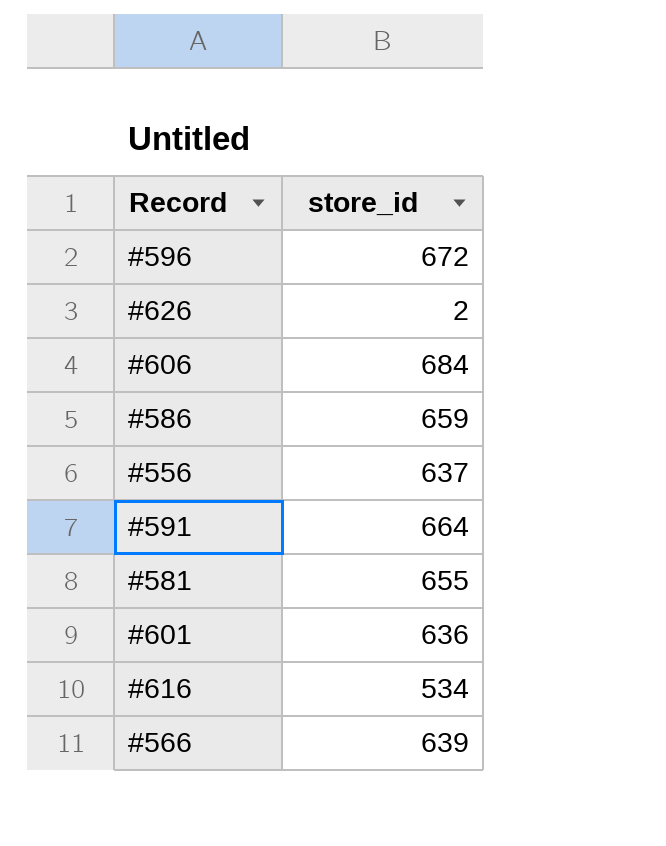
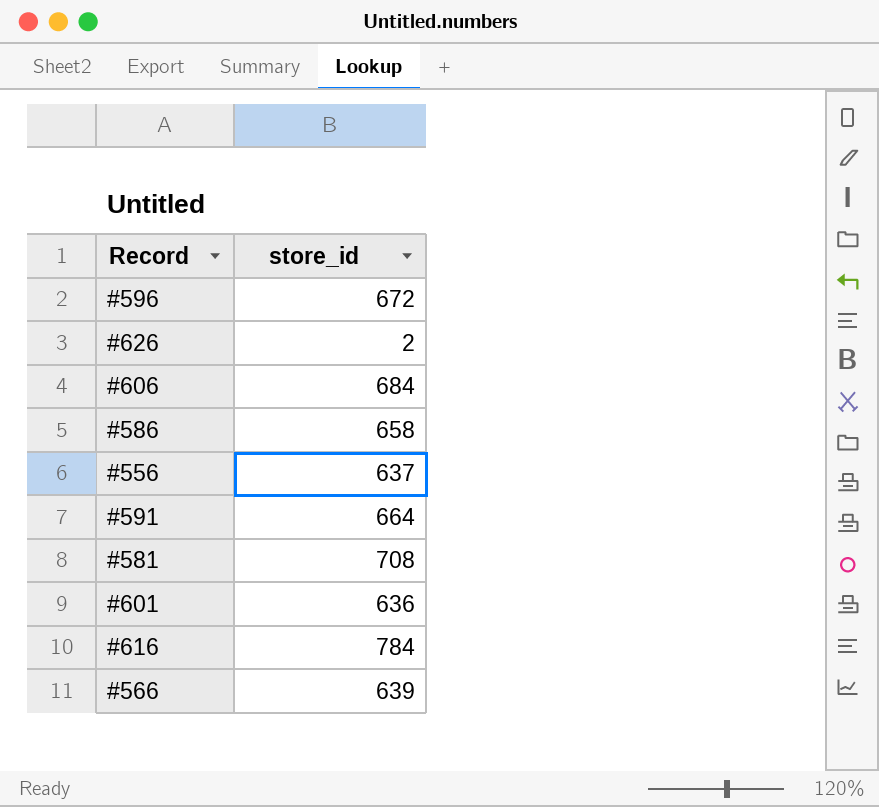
#586 | store_id: 659 -> 658
#581 | store_id: 655 -> 708
#616 | store_id: 534 -> 784

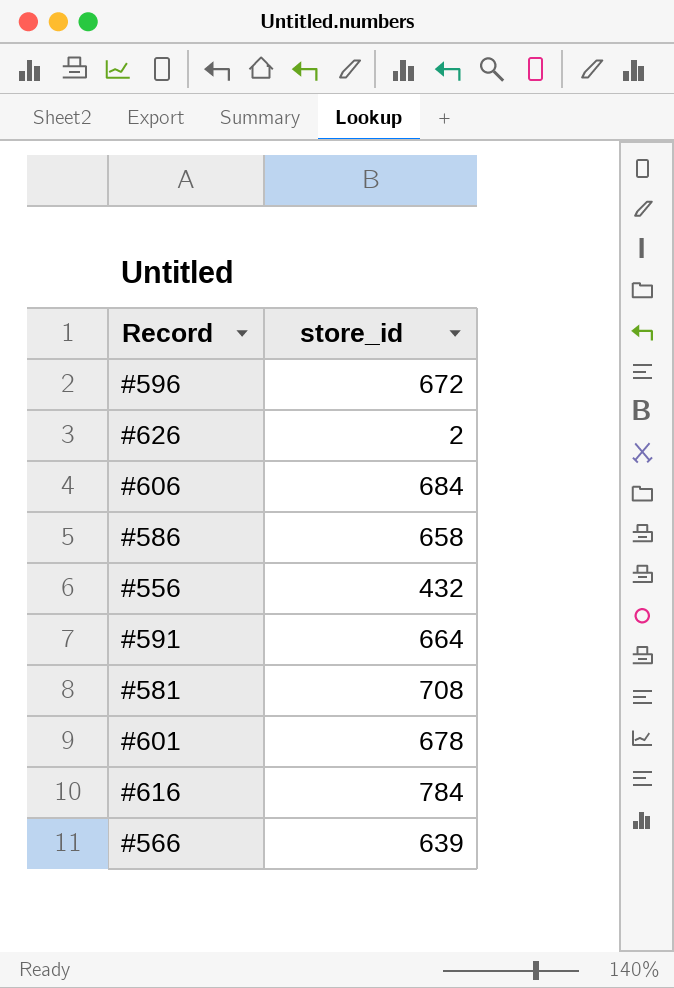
#556 | store_id: 637 -> 432
#601 | store_id: 636 -> 678

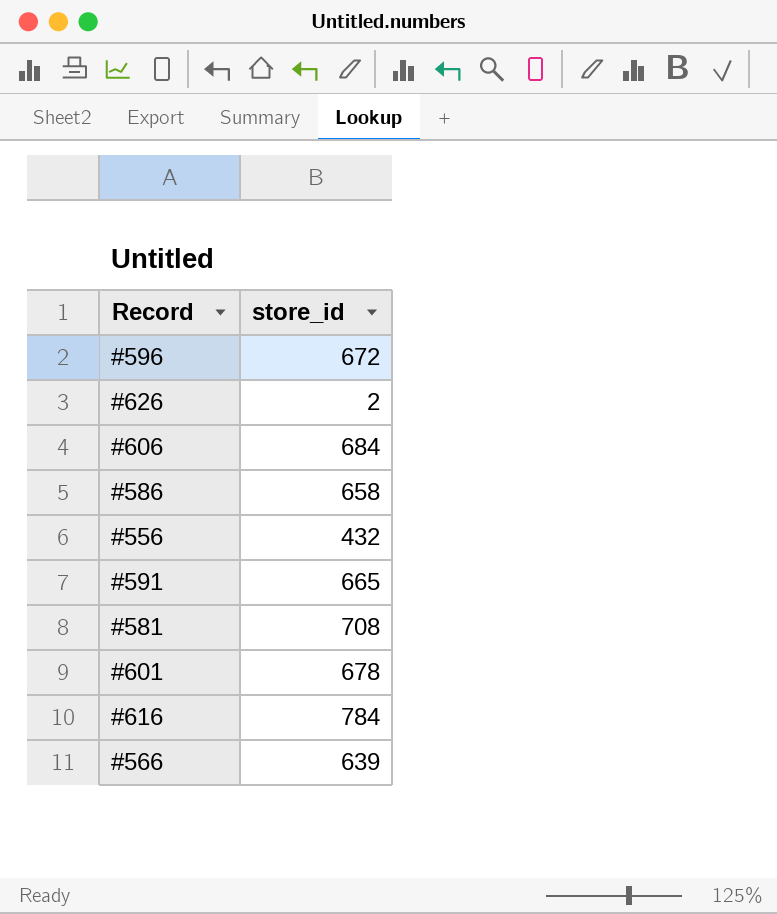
#591 | store_id: 664 -> 665

